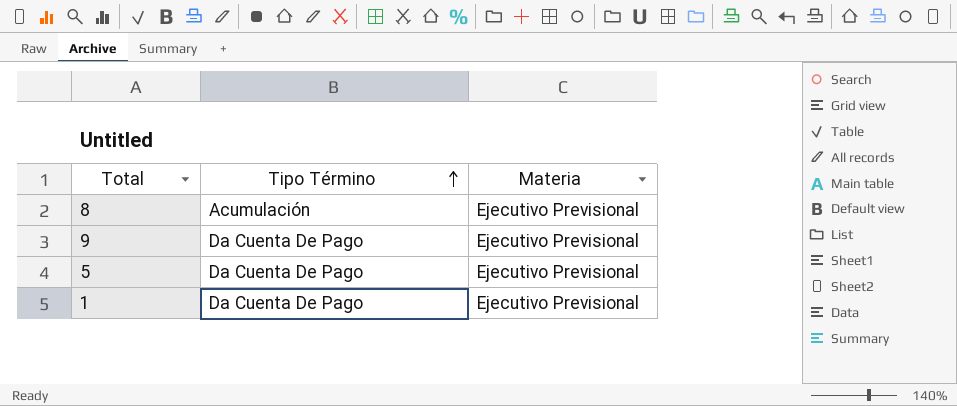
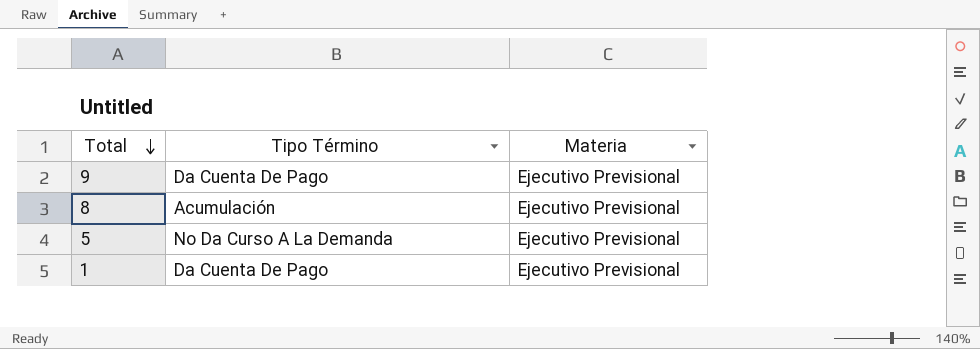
row order: Tipo Término ascending -> Total descending
5 | Tipo Término: Da Cuenta De Pago -> No Da Curso A La Demanda

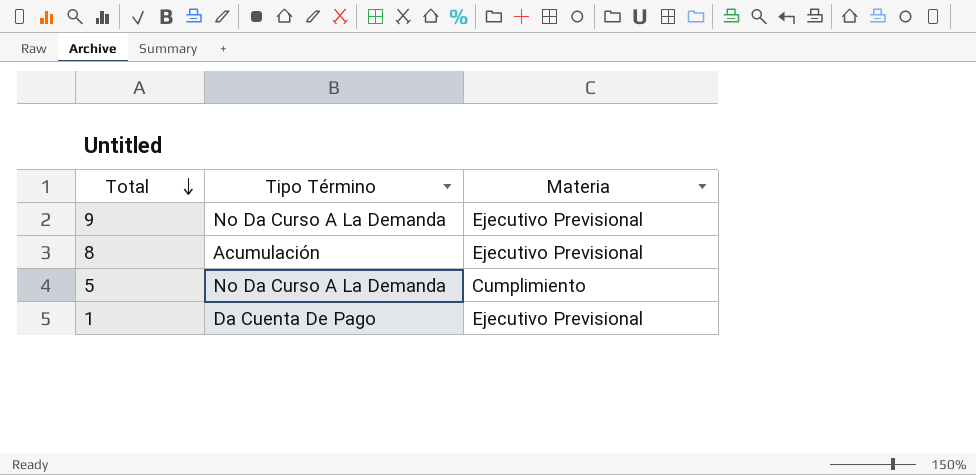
9 | Tipo Término: Da Cuenta De Pago -> No Da Curso A La Demanda
5 | Materia: Ejecutivo Previsional -> Cumplimiento

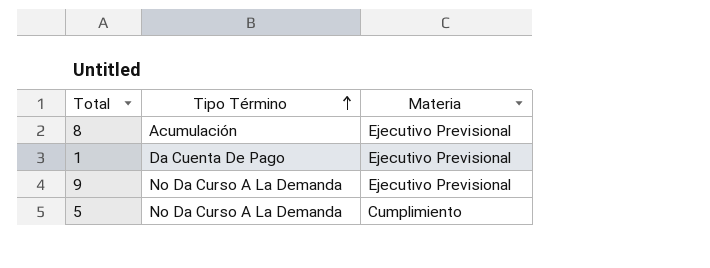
row order: Total descending -> Tipo Término ascending

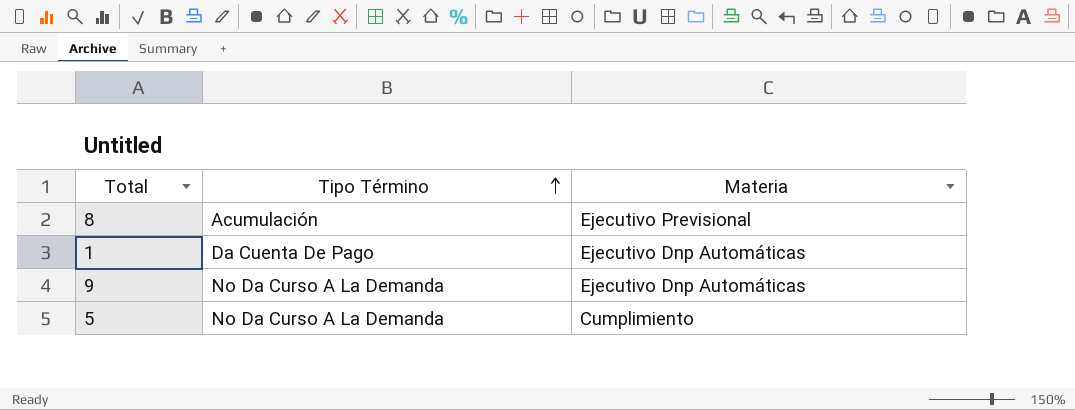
1 | Materia: Ejecutivo Previsional -> Ejecutivo Dnp Automáticas
9 | Materia: Ejecutivo Previsional -> Ejecutivo Dnp Automáticas

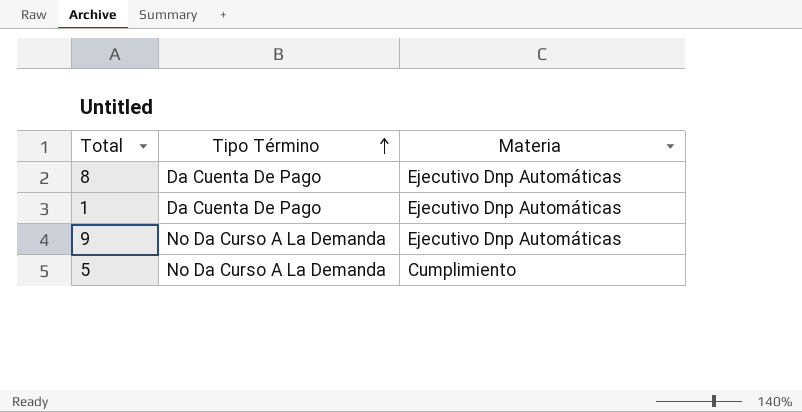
8 | Tipo Término: Acumulación -> Da Cuenta De Pago
8 | Materia: Ejecutivo Previsional -> Ejecutivo Dnp Automáticas

